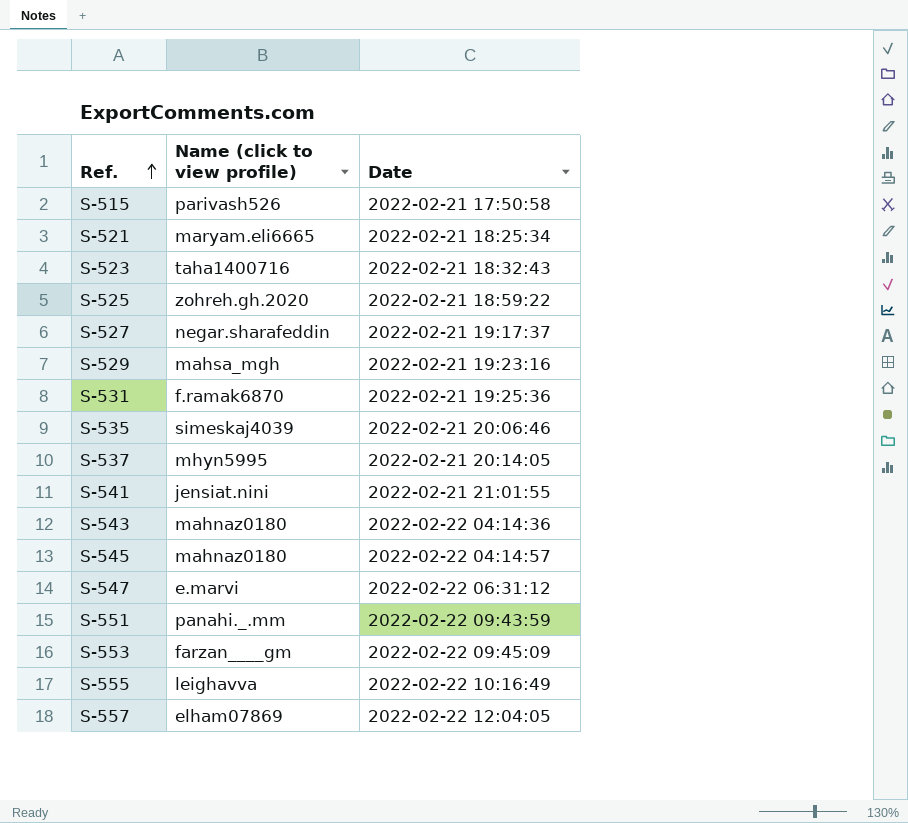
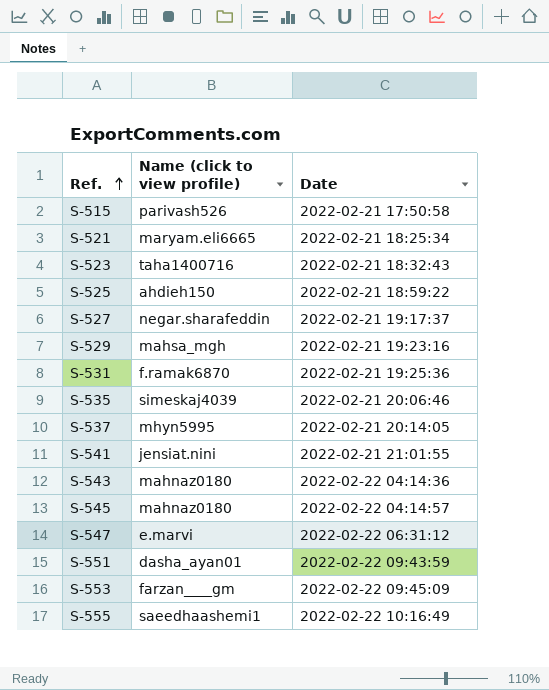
row S-557: elham07869 | 2022-02-22 12:04:05 -> none
S-525 | Name (click to view profile): zohreh.gh.2020 -> ahdieh150
S-551 | Name (click to view profile): panahi._.mm -> dasha_ayan01
S-555 | Name (click to view profile): leighavva -> saeedhaashemi1

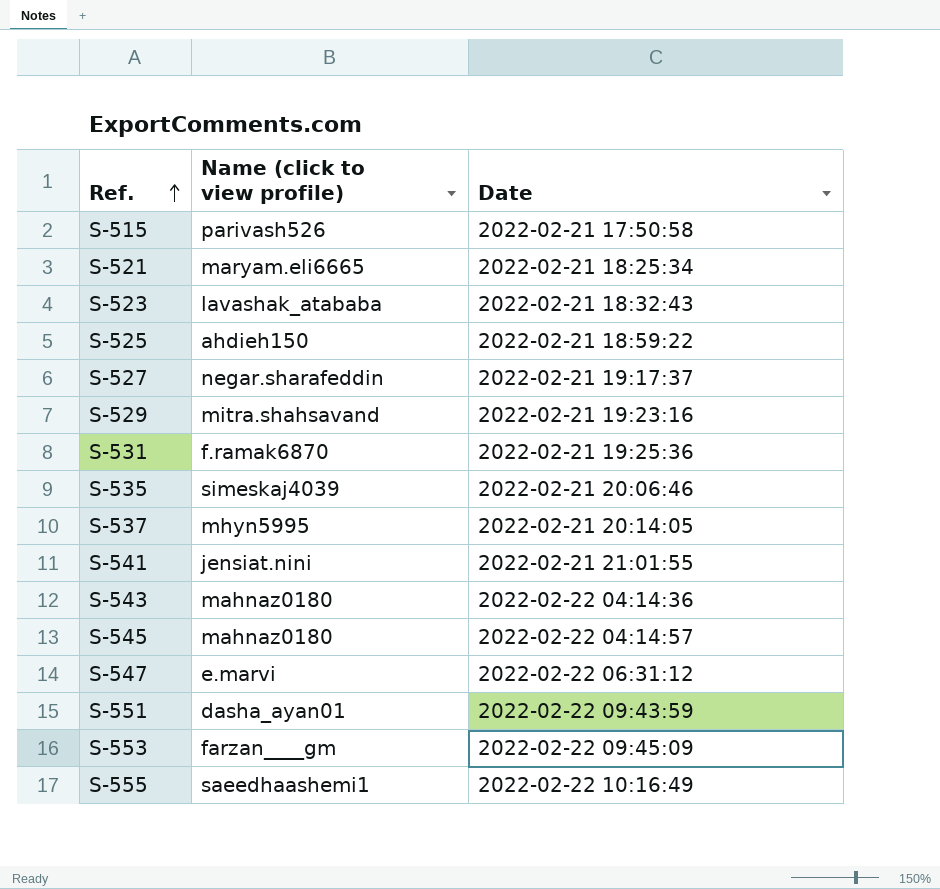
S-523 | Name (click to view profile): taha1400716 -> lavashak_atababa
S-529 | Name (click to view profile): mahsa_mgh -> mitra.shahsavand

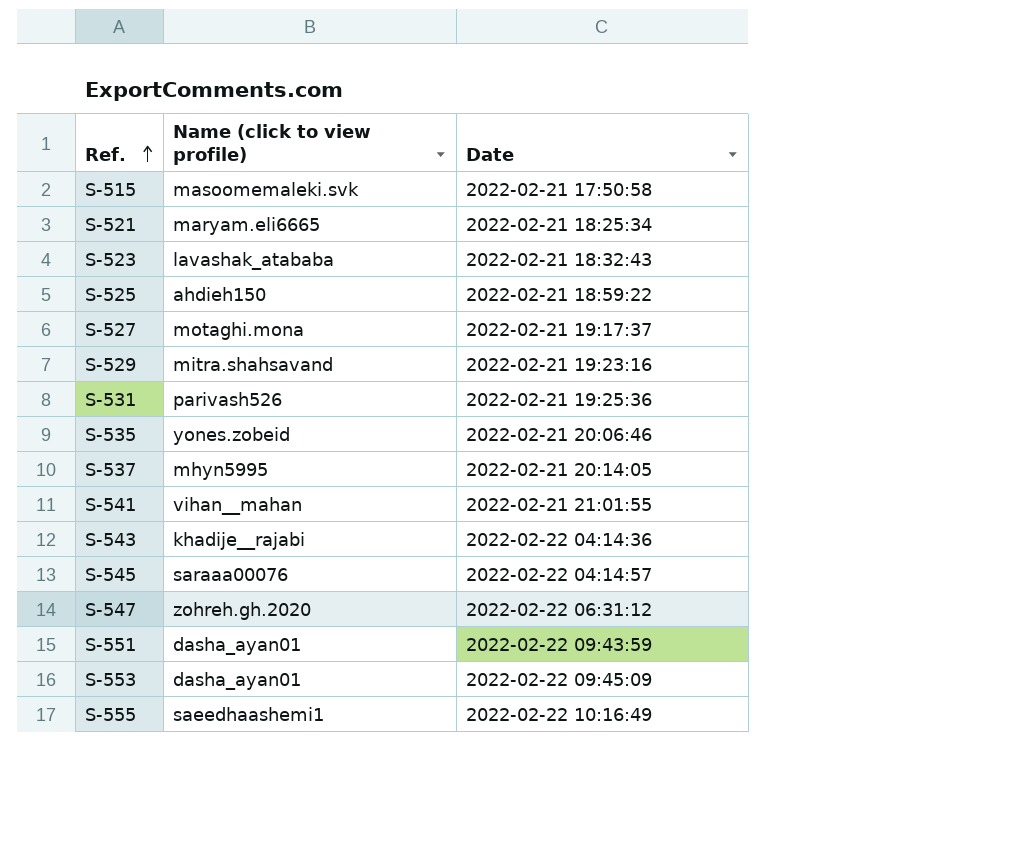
S-515 | Name (click to view profile): parivash526 -> masoomemaleki.svk
S-527 | Name (click to view profile): negar.sharafeddin -> motaghi.mona
S-531 | Name (click to view profile): f.ramak6870 -> parivash526
S-535 | Name (click to view profile): simeskaj4039 -> yones.zobeid
S-541 | Name (click to view profile): jensiat.nini -> vihan__mahan
S-543 | Name (click to view profile): mahnaz0180 -> khadije__rajabi
S-545 | Name (click to view profile): mahnaz0180 -> saraaa00076
S-547 | Name (click to view profile): e.marvi -> zohreh.gh.2020
S-553 | Name (click to view profile): farzan____gm -> dasha_ayan01

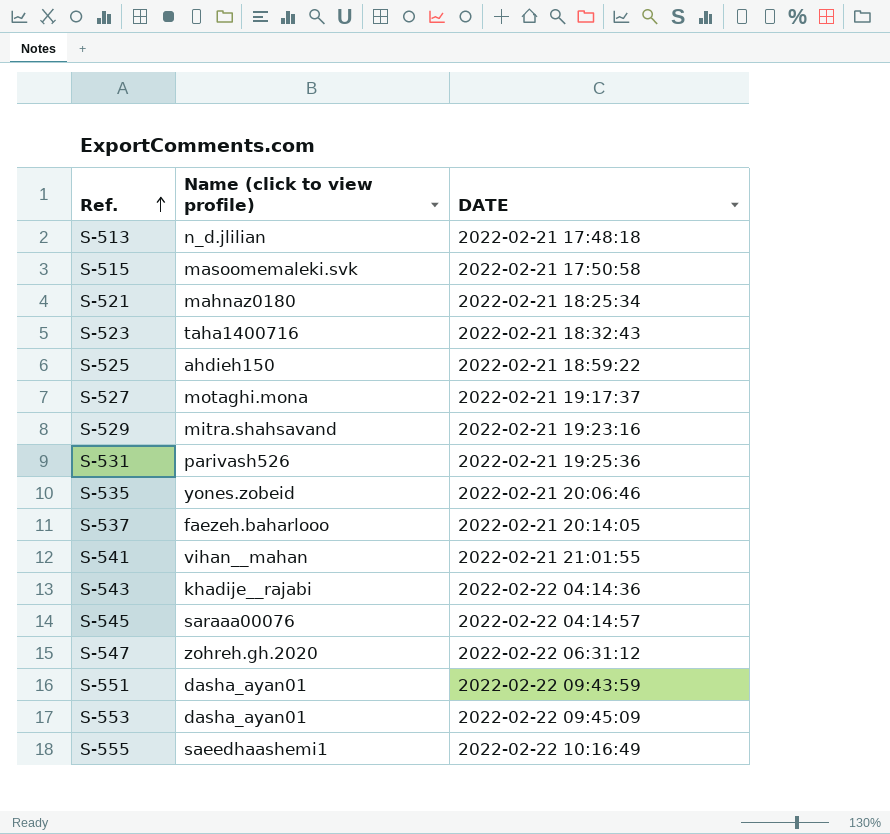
column name: Date -> DATE
row S-513: none -> n_d.jlilian | 2022-02-21 17:48:18
S-521 | Name (click to view profile): maryam.eli6665 -> mahnaz0180
S-523 | Name (click to view profile): lavashak_atababa -> taha1400716
S-537 | Name (click to view profile): mhyn5995 -> faezeh.baharlooo

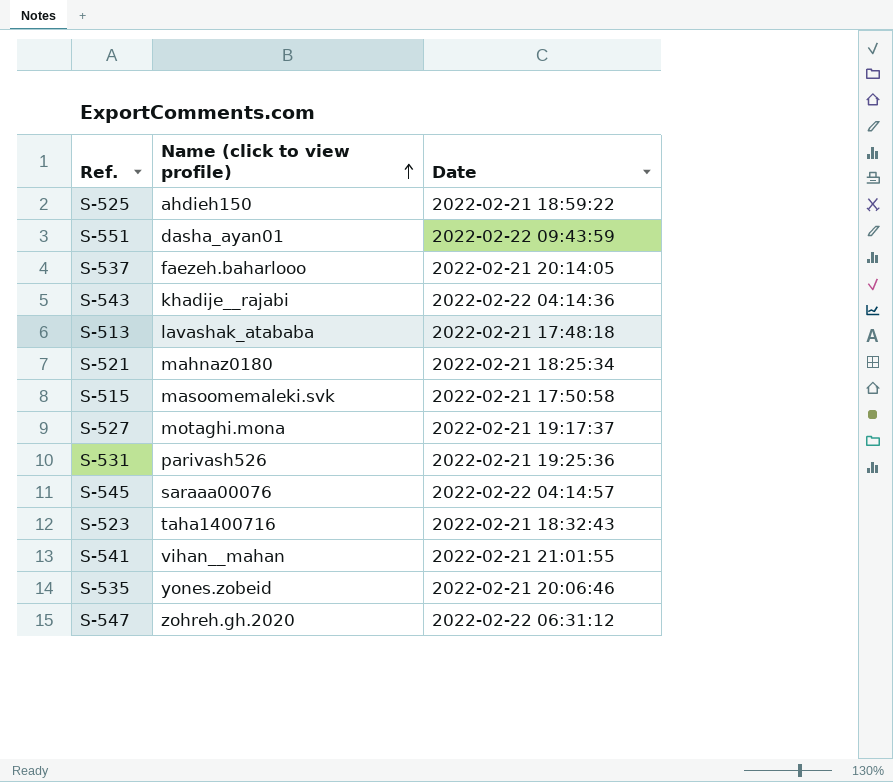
row order: Ref. ascending -> Name (click to view profile) ascending
column name: DATE -> Date
row S-529: mitra.shahsavand | 2022-02-21 19:23:16 -> none
row S-553: dasha_ayan01 | 2022-02-22 09:45:09 -> none
row S-555: saeedhaashemi1 | 2022-02-22 10:16:49 -> none
S-513 | Name (click to view profile): n_d.jlilian -> lavashak_atababa

